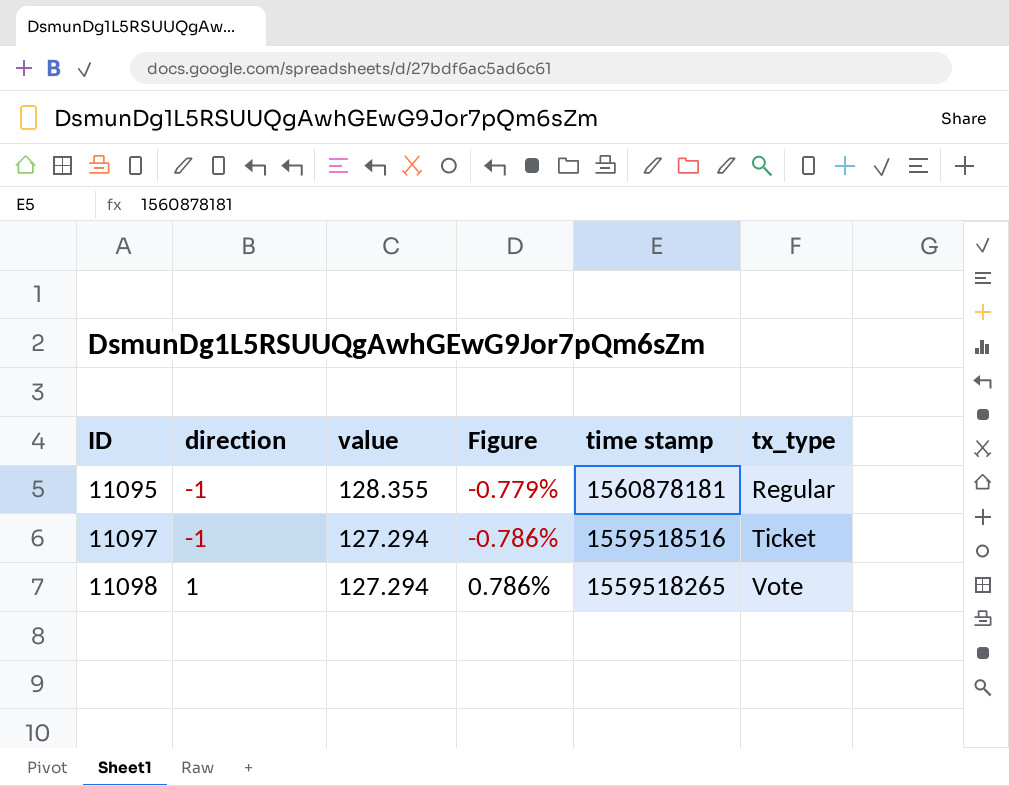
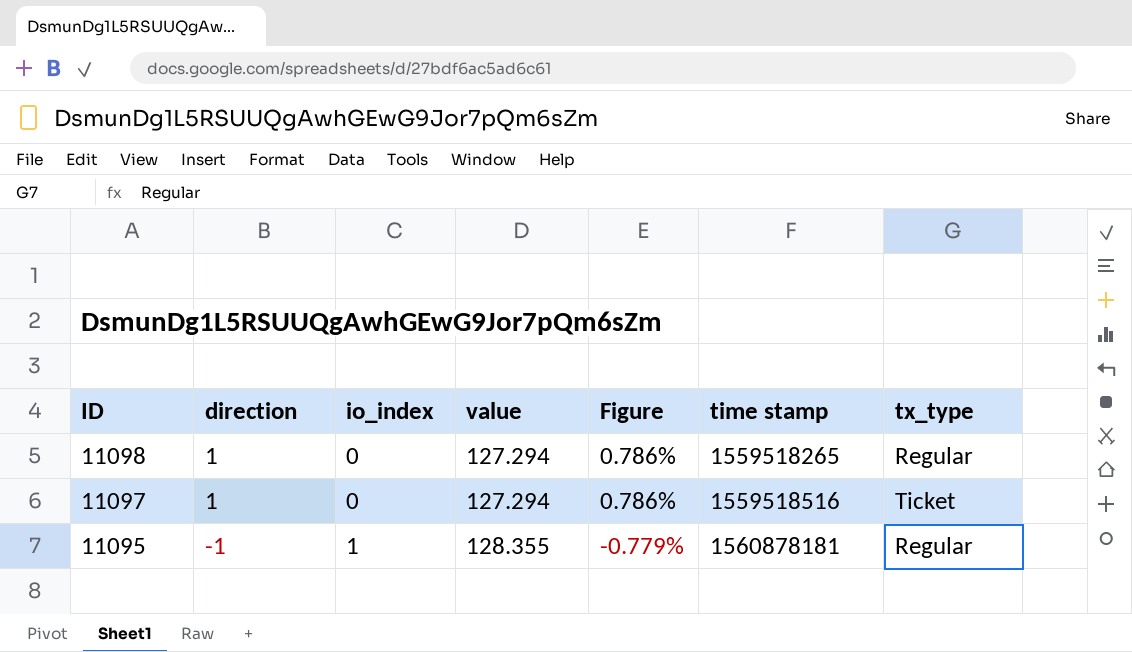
row order: ID ascending -> ID descending
column io_index | position: none -> 3
11098 | tx_type: Vote -> Regular
11097 | direction: -1 -> 1
11097 | Figure: -0.786% -> 0.786%

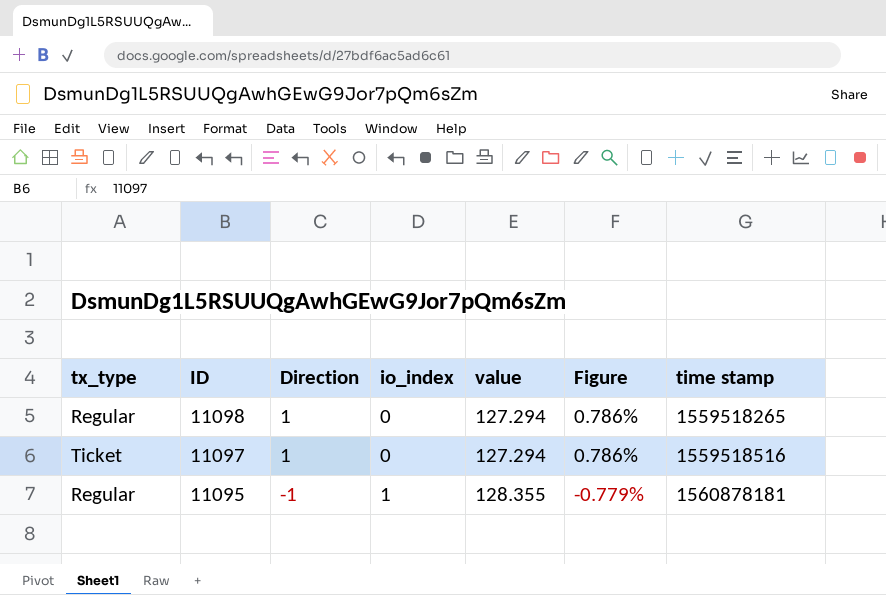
column tx_type | position: 7 -> 1
column name: direction -> Direction

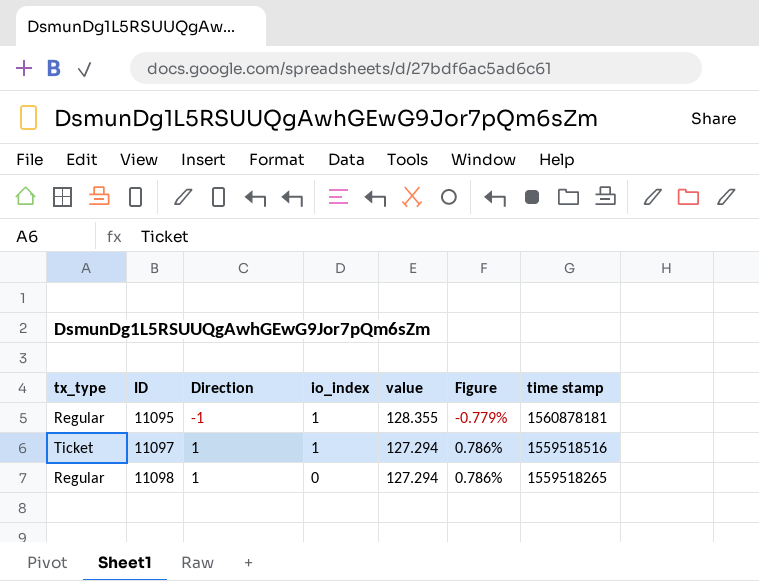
row order: ID descending -> ID ascending
11097 | io_index: 0 -> 1

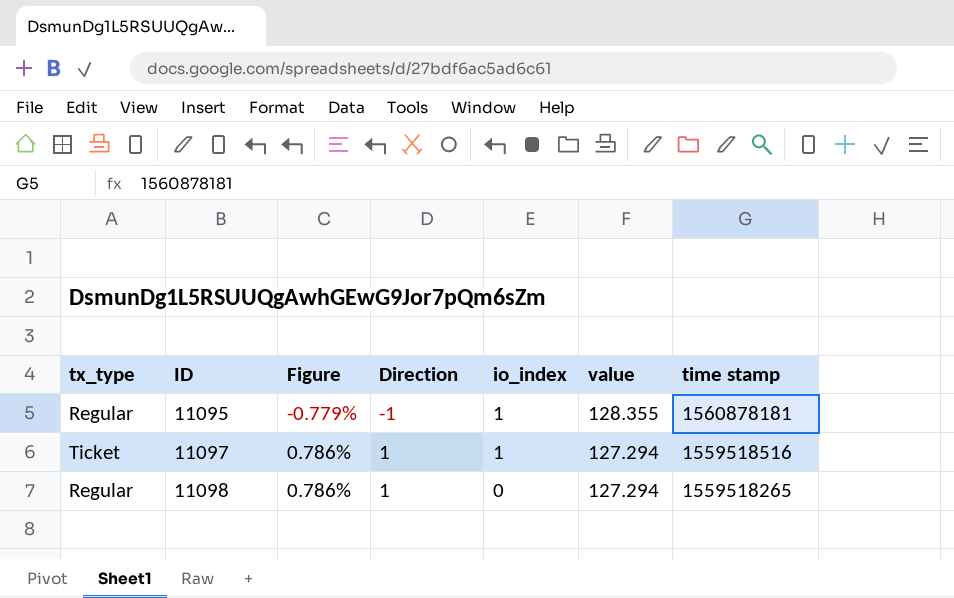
column Figure | position: 6 -> 3

